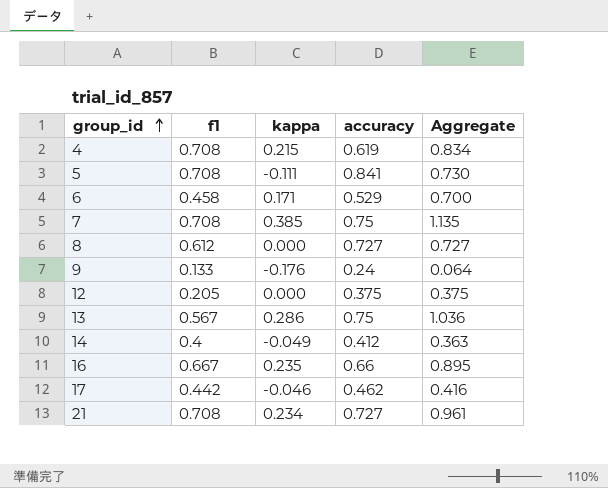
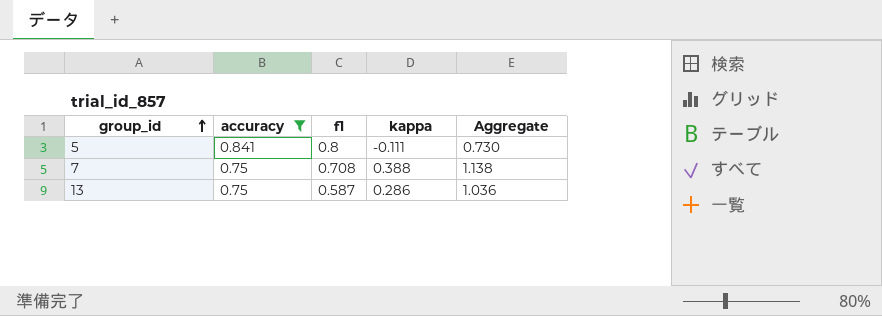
filter: none -> accuracy >= 0.75
column accuracy | position: 4 -> 2
5 | f1: 0.708 -> 0.8
7 | kappa: 0.385 -> 0.388
7 | Aggregate: 1.135 -> 1.138
13 | f1: 0.567 -> 0.587

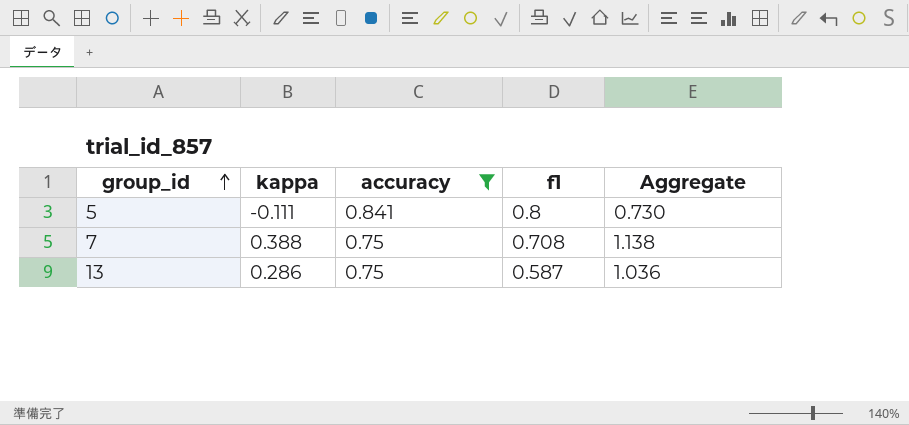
column kappa | position: 4 -> 2

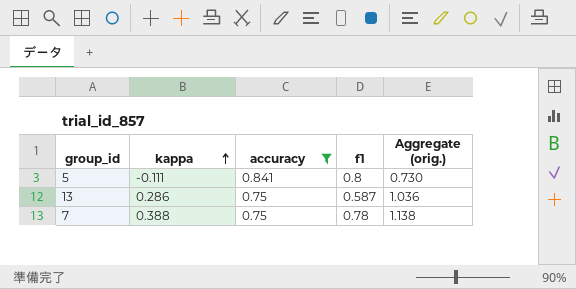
row order: group_id ascending -> kappa ascending
column name: Aggregate -> Aggregate (orig.)
7 | f1: 0.708 -> 0.78

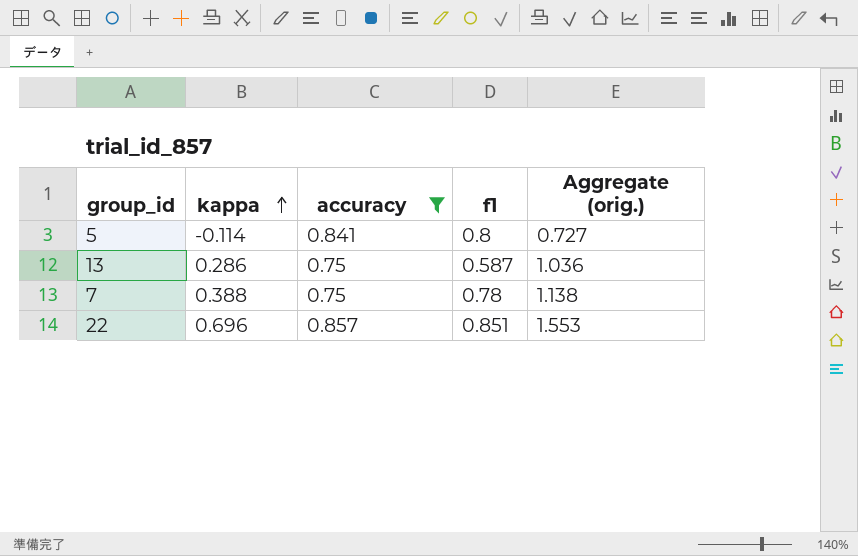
5 | kappa: -0.111 -> -0.114
5 | Aggregate (orig.): 0.730 -> 0.727
row 22: none -> 0.696 | 0.857 | 0.851 | 1.553

